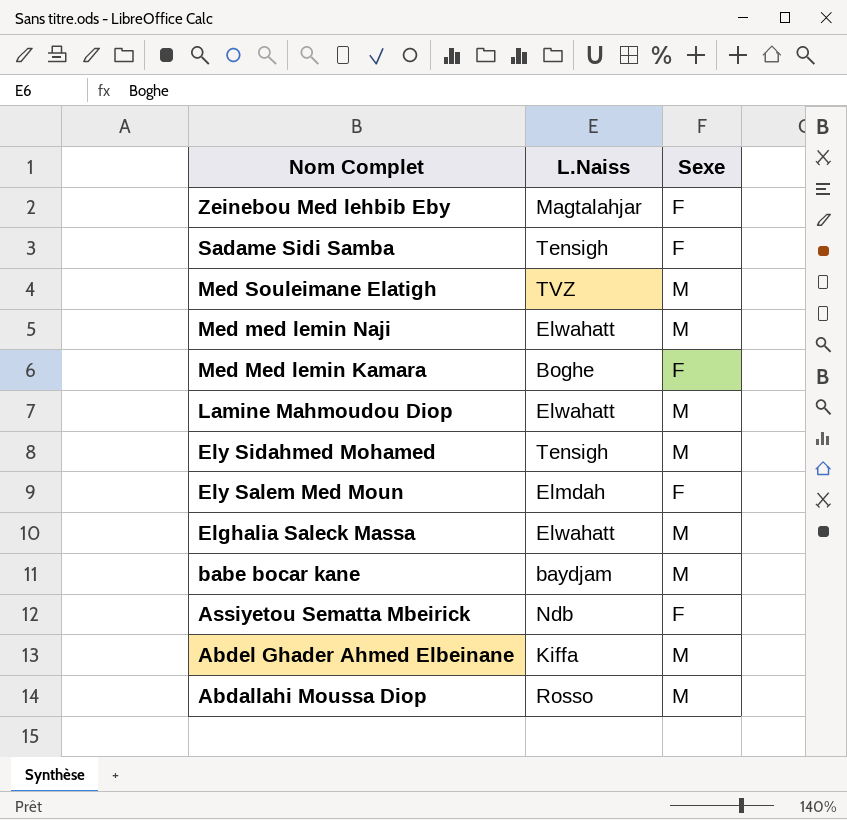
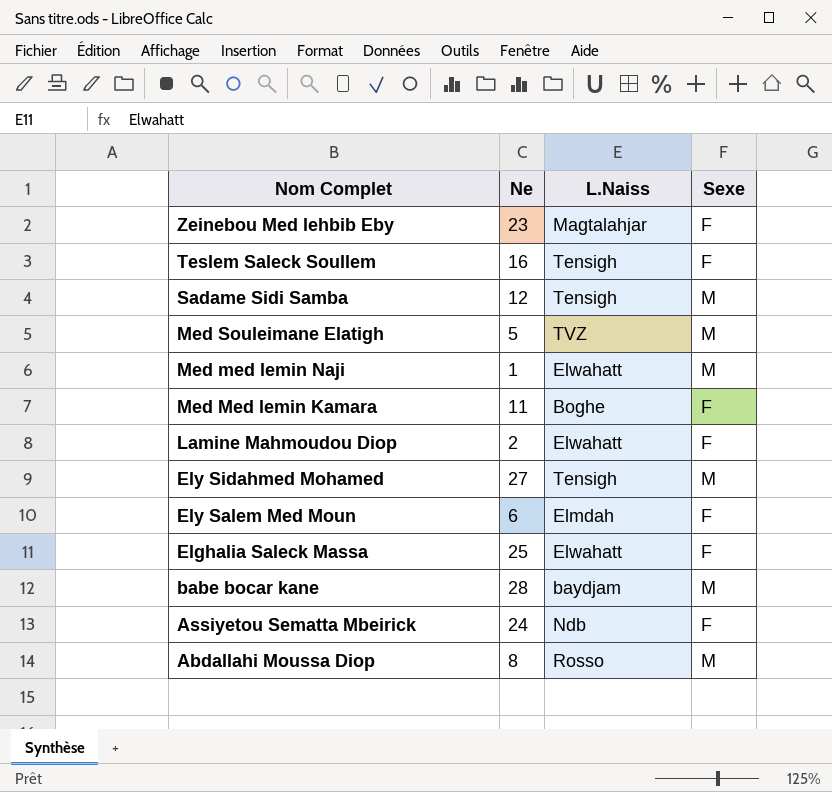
column Ne | position: none -> 2
row Abdel Ghader Ahmed Elbeinane: Kiffa | M -> none
row Teslem Saleck Soullem: none -> 16 | Tensigh | F
Sadame Sidi Samba | Sexe: F -> M
Lamine Mahmoudou Diop | Sexe: M -> F
Elghalia Saleck Massa | Sexe: M -> F

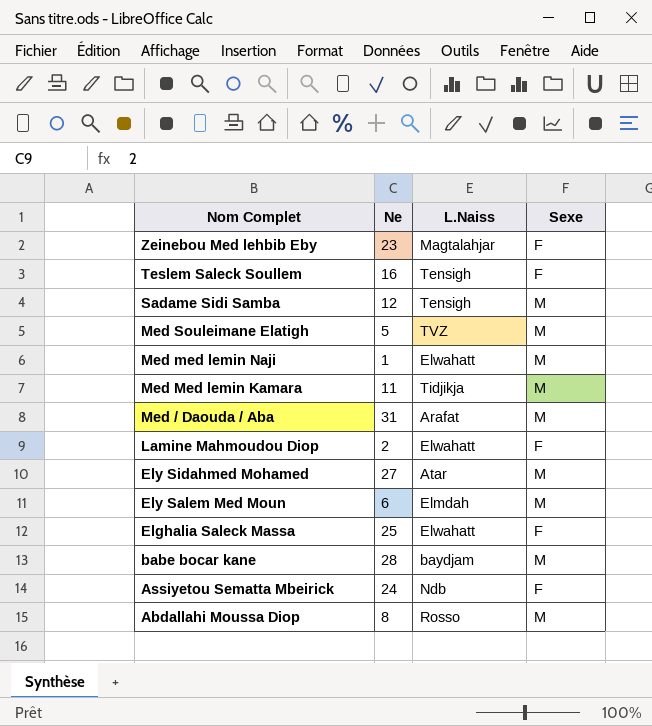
Med Med lemin Kamara | L.Naiss: Boghe -> Tidjikja
Med Med lemin Kamara | Sexe: F -> M
row Med / Daouda / Aba: none -> 31 | Arafat | M
Ely Sidahmed Mohamed | L.Naiss: Tensigh -> Atar
Ely Salem Med Moun | Sexe: F -> M

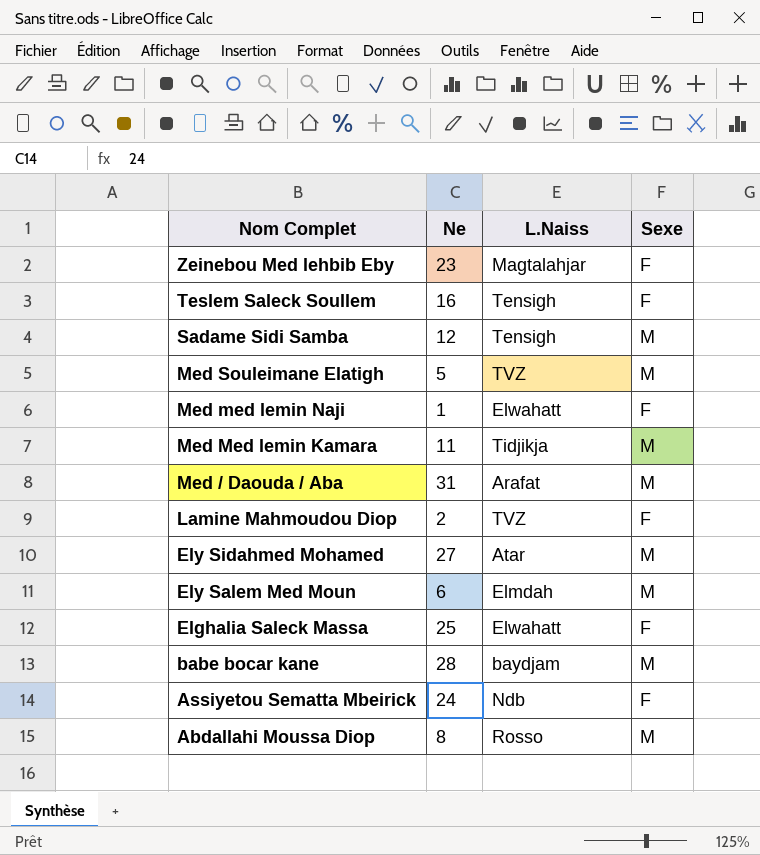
Med med lemin Naji | Sexe: M -> F
Lamine Mahmoudou Diop | L.Naiss: Elwahatt -> TVZ

